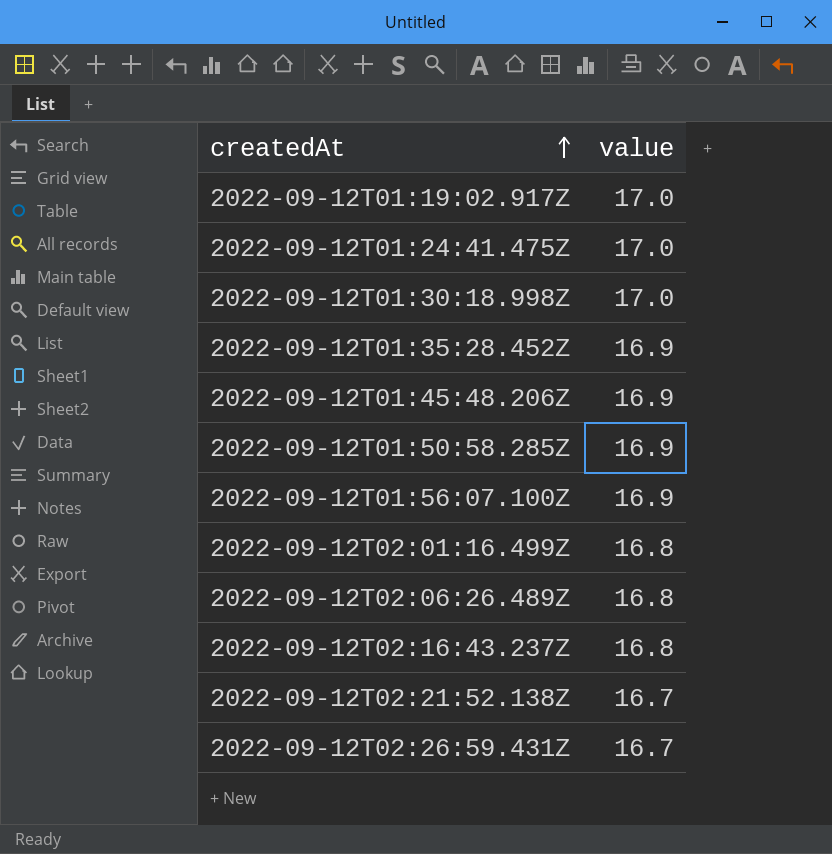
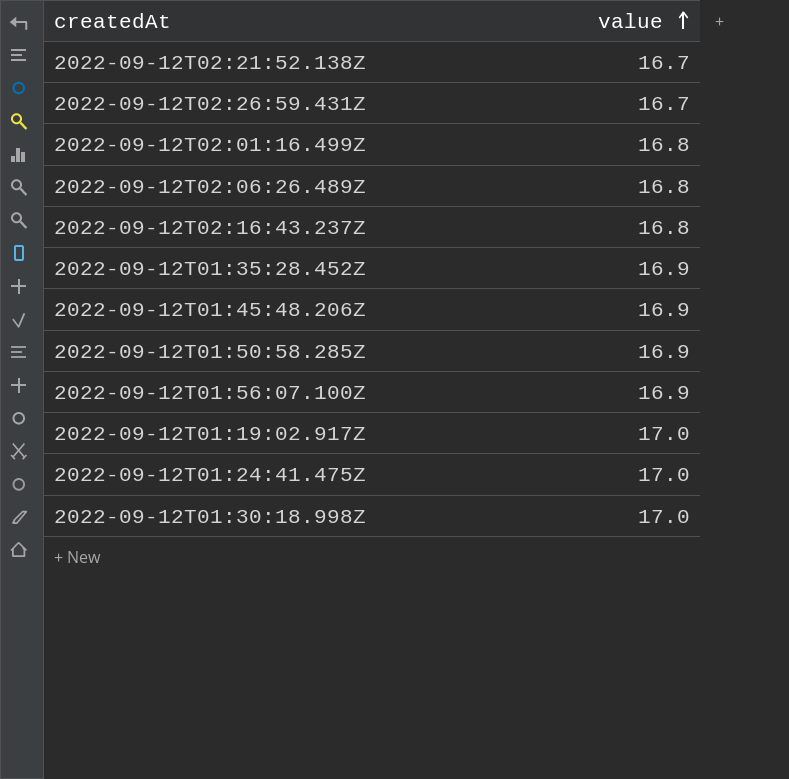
row order: createdAt ascending -> value ascending

